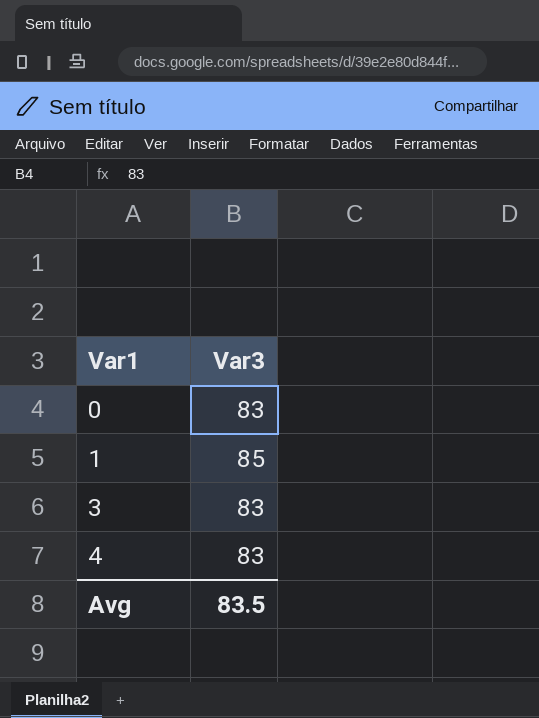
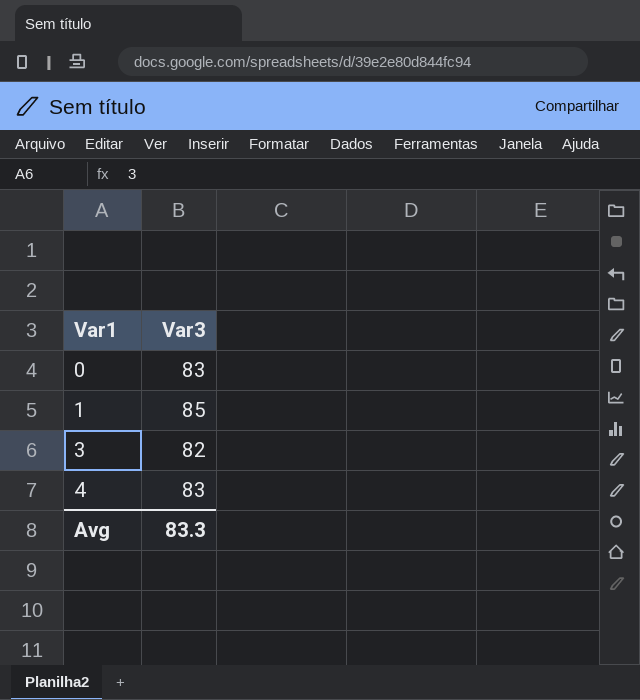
3 | Var3: 83 -> 82
Avg | Var3: 83.5 -> 83.3

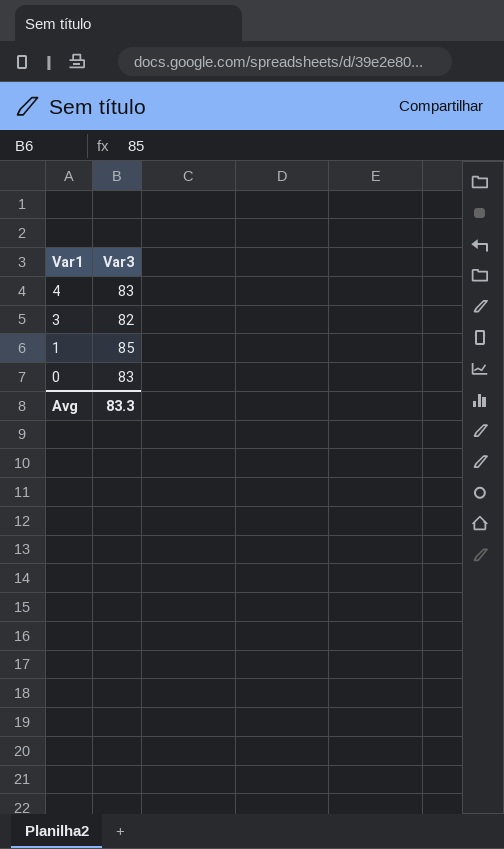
row order: Var1 ascending -> Var1 descending

